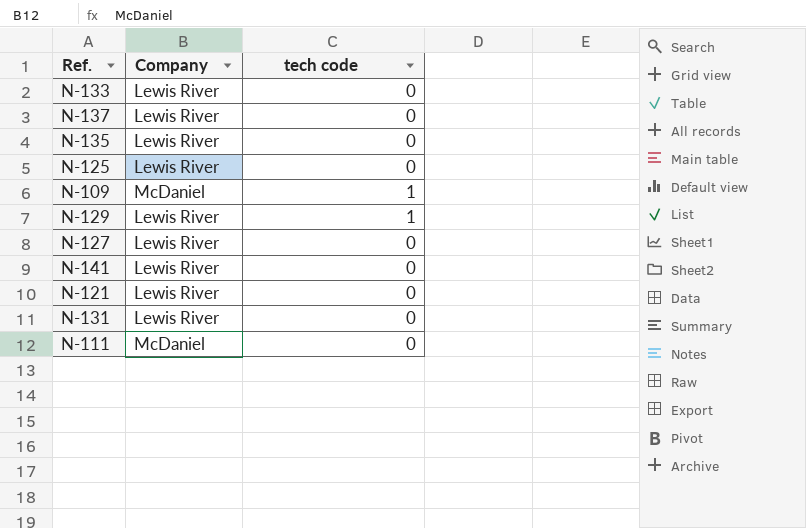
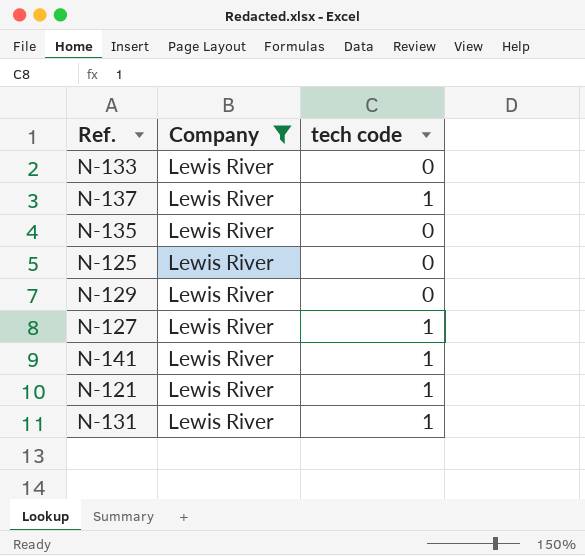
filter: none -> Company = Lewis River
N-137 | tech code: 0 -> 1
N-129 | tech code: 1 -> 0
N-127 | tech code: 0 -> 1
N-141 | tech code: 0 -> 1
N-121 | tech code: 0 -> 1
N-131 | tech code: 0 -> 1

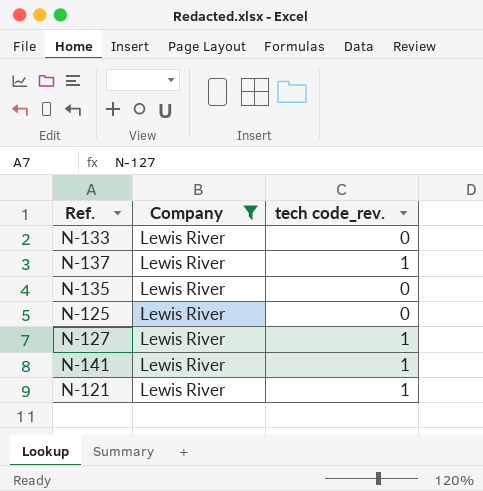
column name: tech code -> tech code_rev.
row N-129: Lewis River | 0 -> none
row N-131: Lewis River | 1 -> none

